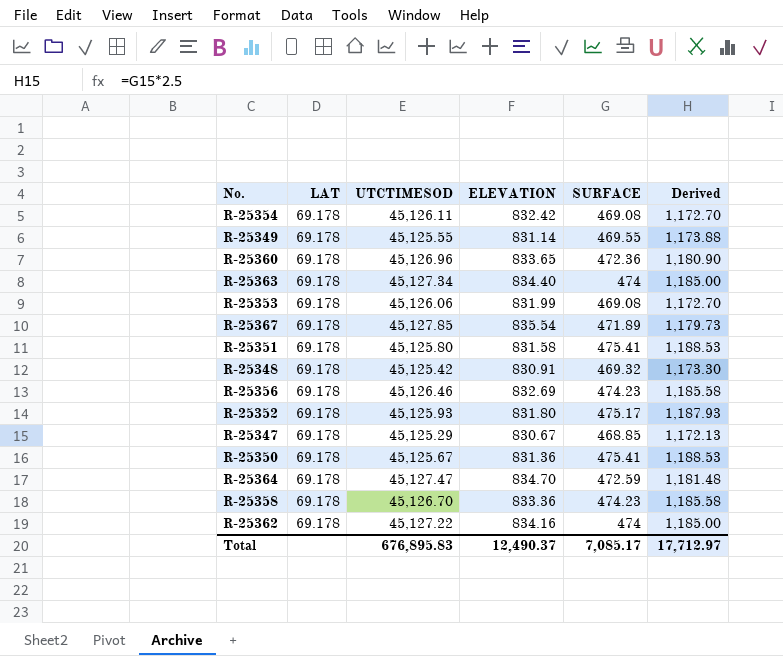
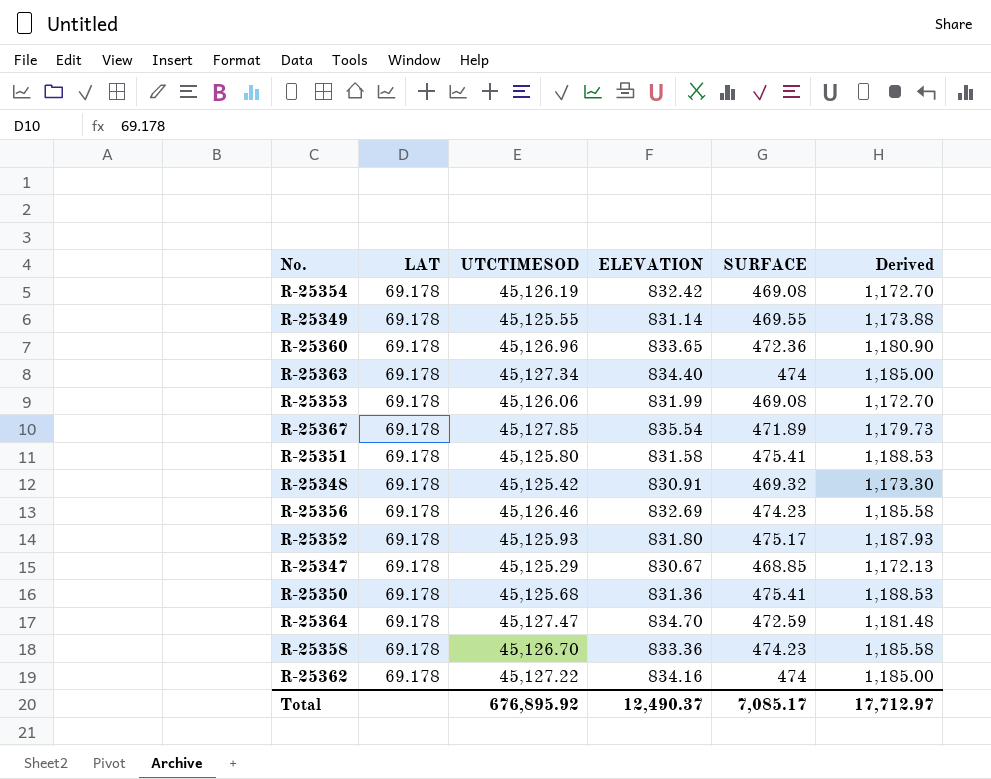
R-25354 | UTCTIMESOD: 45,126.11 -> 45,126.19
R-25350 | UTCTIMESOD: 45,125.67 -> 45,125.68
Total | UTCTIMESOD: 676,895.83 -> 676,895.92

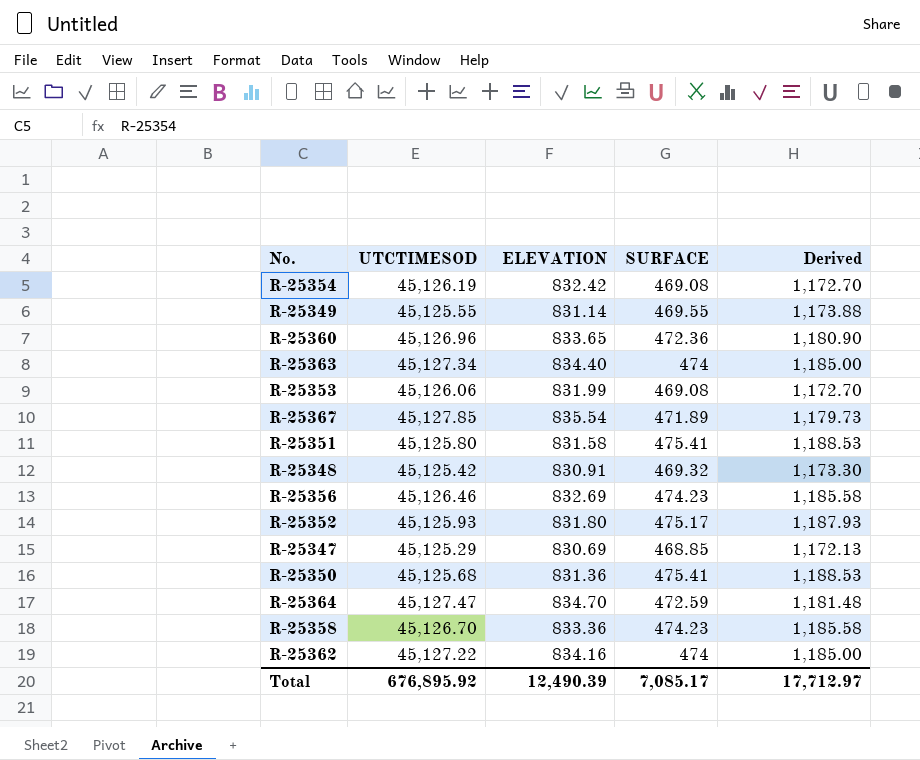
column LAT | position: 2 -> none
R-25347 | ELEVATION: 830.67 -> 830.69
Total | ELEVATION: 12,490.37 -> 12,490.39

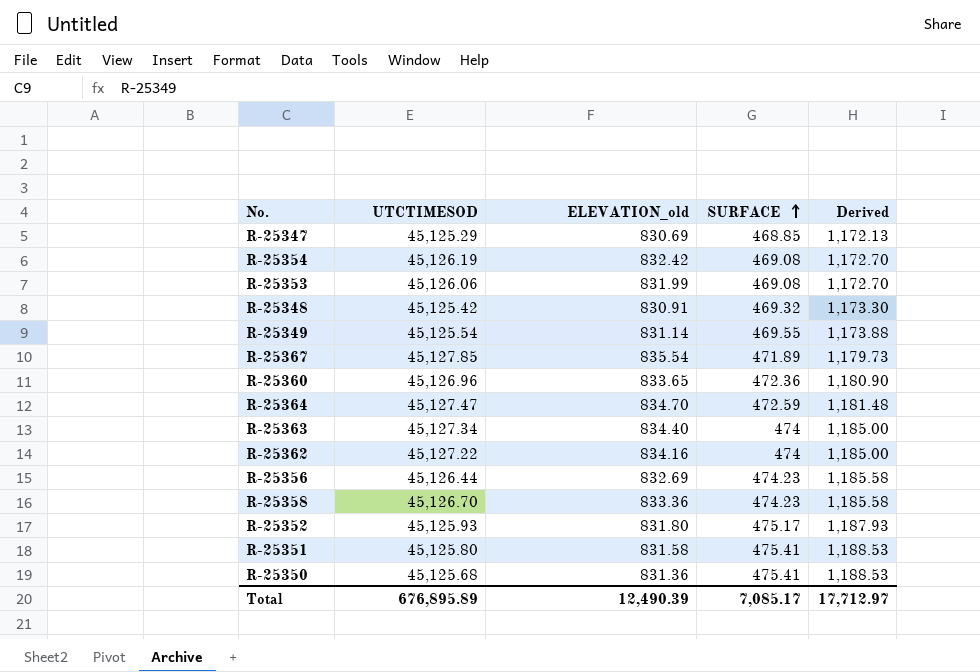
row order: none -> SURFACE ascending
column name: ELEVATION -> ELEVATION_old
R-25349 | UTCTIMESOD: 45,125.55 -> 45,125.54
R-25356 | UTCTIMESOD: 45,126.46 -> 45,126.44
Total | UTCTIMESOD: 676,895.92 -> 676,895.89

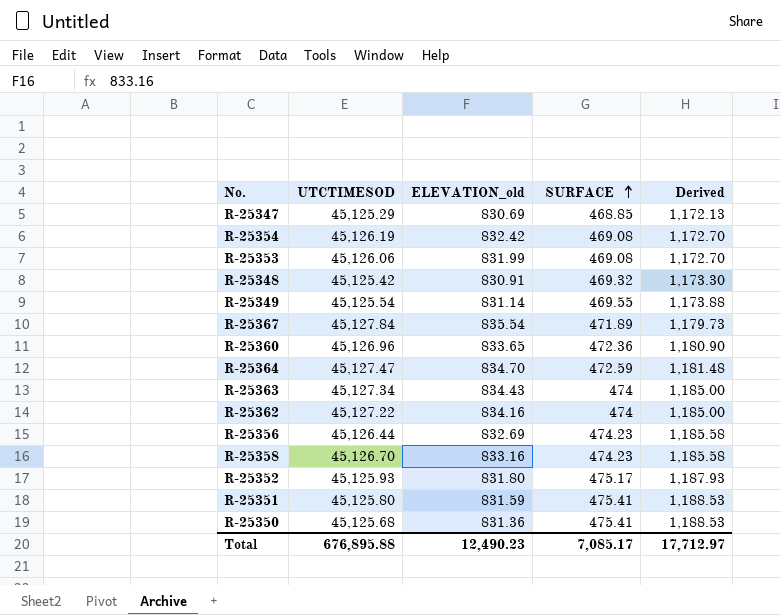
R-25367 | UTCTIMESOD: 45,127.85 -> 45,127.84
R-25363 | ELEVATION_old: 834.40 -> 834.43
R-25358 | ELEVATION_old: 833.36 -> 833.16
R-25351 | ELEVATION_old: 831.58 -> 831.59
Total | UTCTIMESOD: 676,895.89 -> 676,895.88
Total | ELEVATION_old: 12,490.39 -> 12,490.23

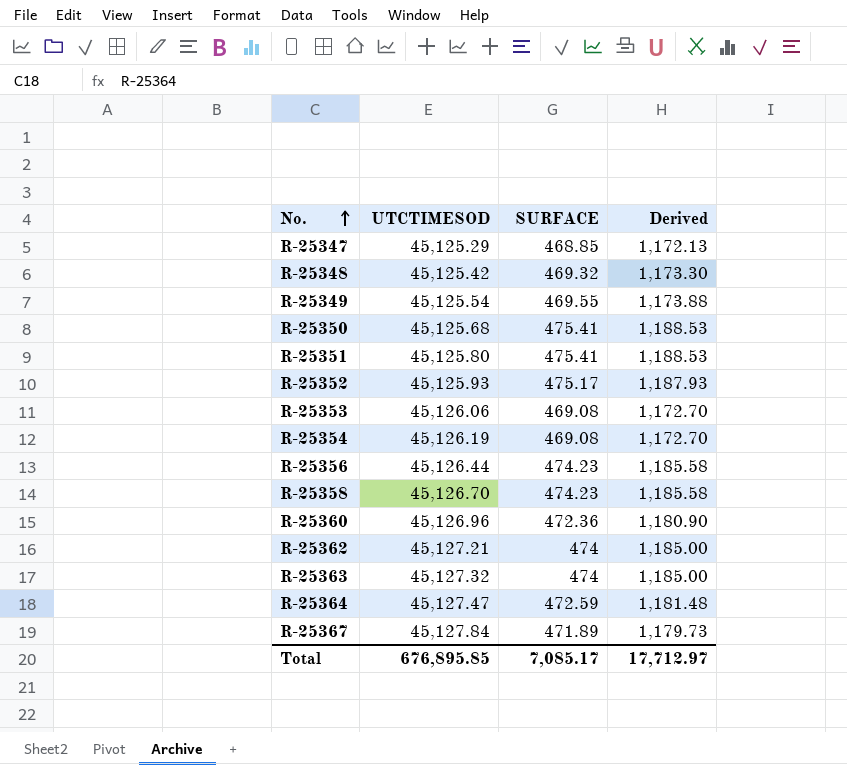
row order: SURFACE ascending -> No. ascending
column ELEVATION_old | position: 3 -> none
R-25362 | UTCTIMESOD: 45,127.22 -> 45,127.21
R-25363 | UTCTIMESOD: 45,127.34 -> 45,127.32
Total | UTCTIMESOD: 676,895.88 -> 676,895.85

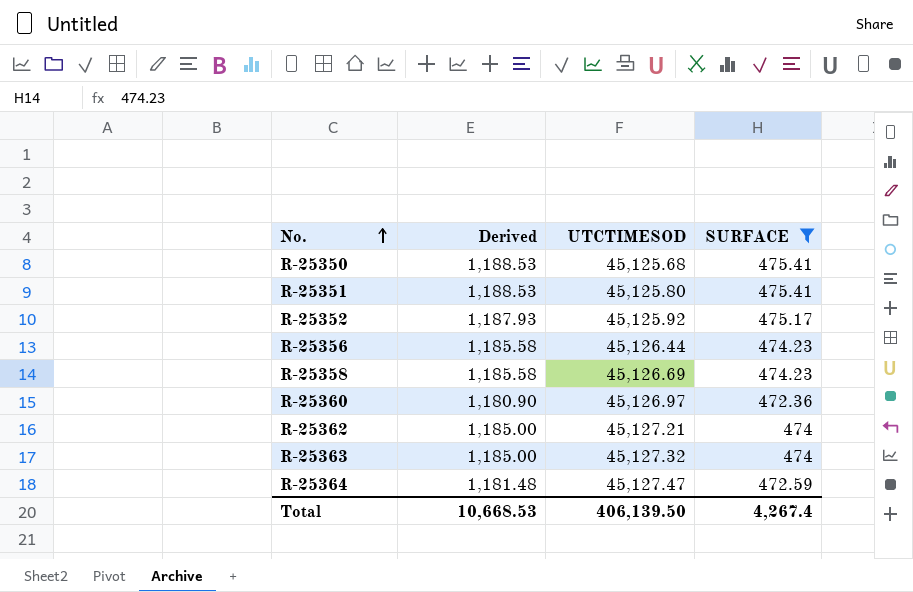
filter: none -> SURFACE >= 472.36
column Derived | position: 4 -> 2
R-25352 | UTCTIMESOD: 45,125.93 -> 45,125.92
R-25358 | UTCTIMESOD: 45,126.70 -> 45,126.69
R-25360 | UTCTIMESOD: 45,126.96 -> 45,126.97
Total | Derived: 17,712.97 -> 10,668.53
Total | UTCTIMESOD: 676,895.85 -> 406,139.50
Total | SURFACE: 7,085.17 -> 4,267.4

